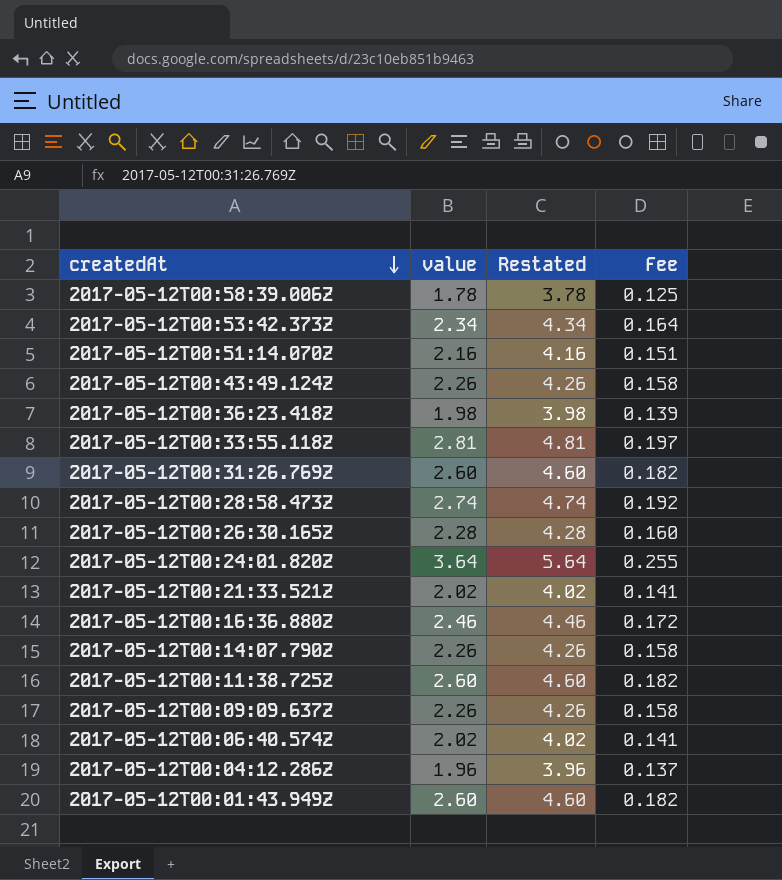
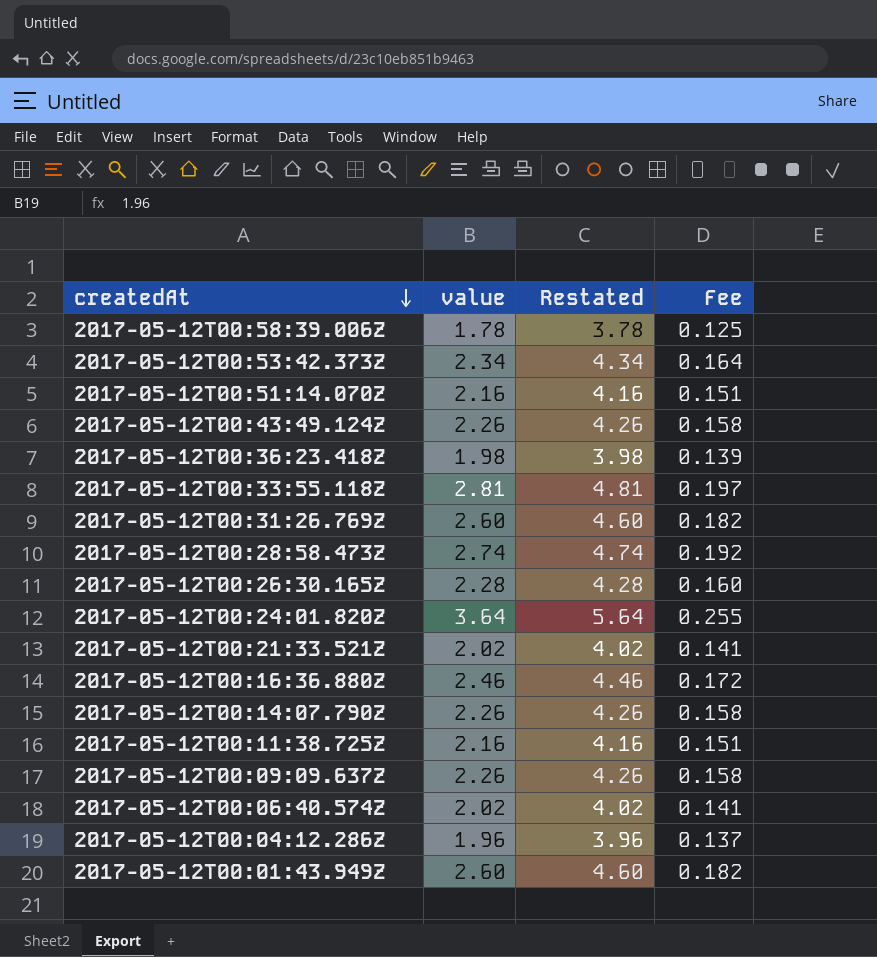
2017-05-12T00:11:38.725Z | value: 2.60 -> 2.16
2017-05-12T00:11:38.725Z | Restated: 4.60 -> 4.16
2017-05-12T00:11:38.725Z | Fee: 0.182 -> 0.151

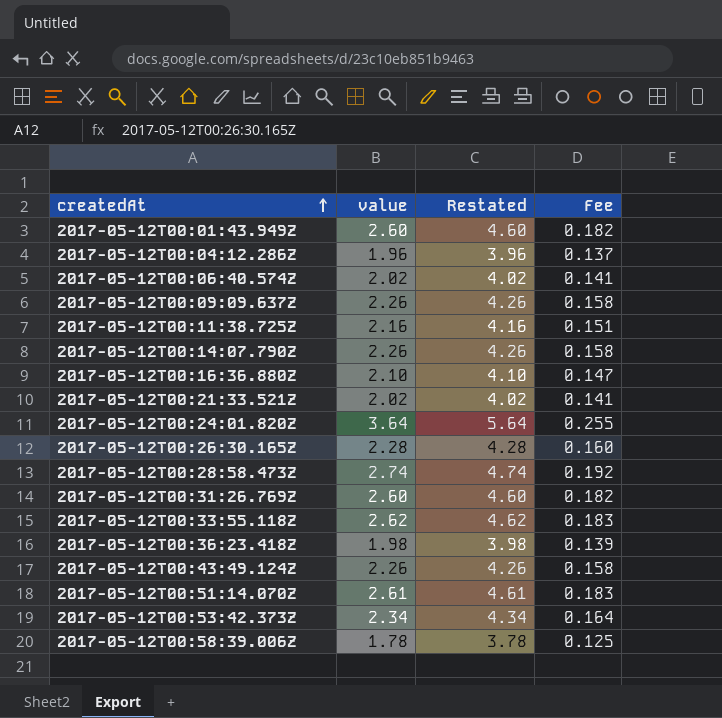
row order: createdAt descending -> createdAt ascending
2017-05-12T00:16:36.880Z | value: 2.46 -> 2.10
2017-05-12T00:16:36.880Z | Restated: 4.46 -> 4.10
2017-05-12T00:16:36.880Z | Fee: 0.172 -> 0.147
2017-05-12T00:33:55.118Z | value: 2.81 -> 2.62
2017-05-12T00:33:55.118Z | Restated: 4.81 -> 4.62
2017-05-12T00:33:55.118Z | Fee: 0.197 -> 0.183
2017-05-12T00:51:14.070Z | value: 2.16 -> 2.61
2017-05-12T00:51:14.070Z | Restated: 4.16 -> 4.61
2017-05-12T00:51:14.070Z | Fee: 0.151 -> 0.183

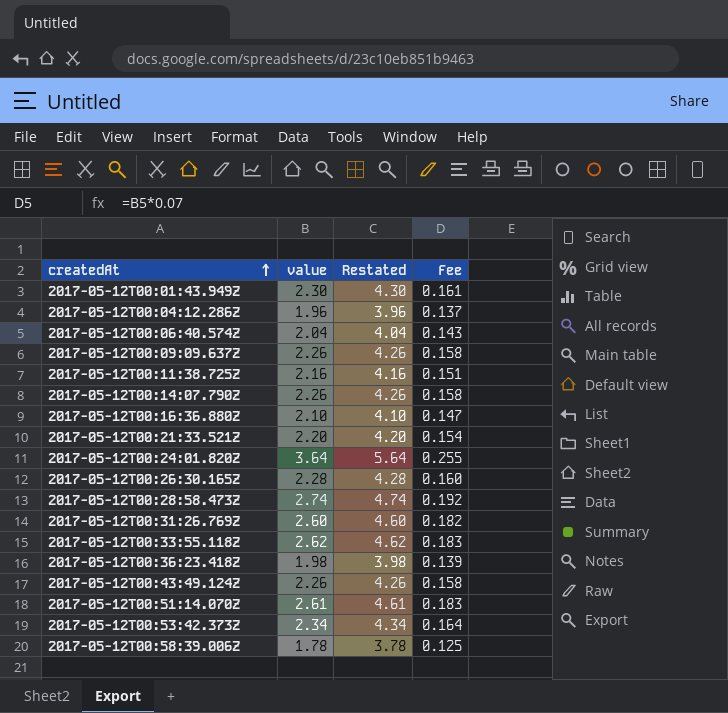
2017-05-12T00:01:43.949Z | value: 2.60 -> 2.30
2017-05-12T00:01:43.949Z | Restated: 4.60 -> 4.30
2017-05-12T00:01:43.949Z | Fee: 0.182 -> 0.161
2017-05-12T00:06:40.574Z | value: 2.02 -> 2.04
2017-05-12T00:06:40.574Z | Restated: 4.02 -> 4.04
2017-05-12T00:06:40.574Z | Fee: 0.141 -> 0.143
2017-05-12T00:21:33.521Z | value: 2.02 -> 2.20
2017-05-12T00:21:33.521Z | Restated: 4.02 -> 4.20
2017-05-12T00:21:33.521Z | Fee: 0.141 -> 0.154

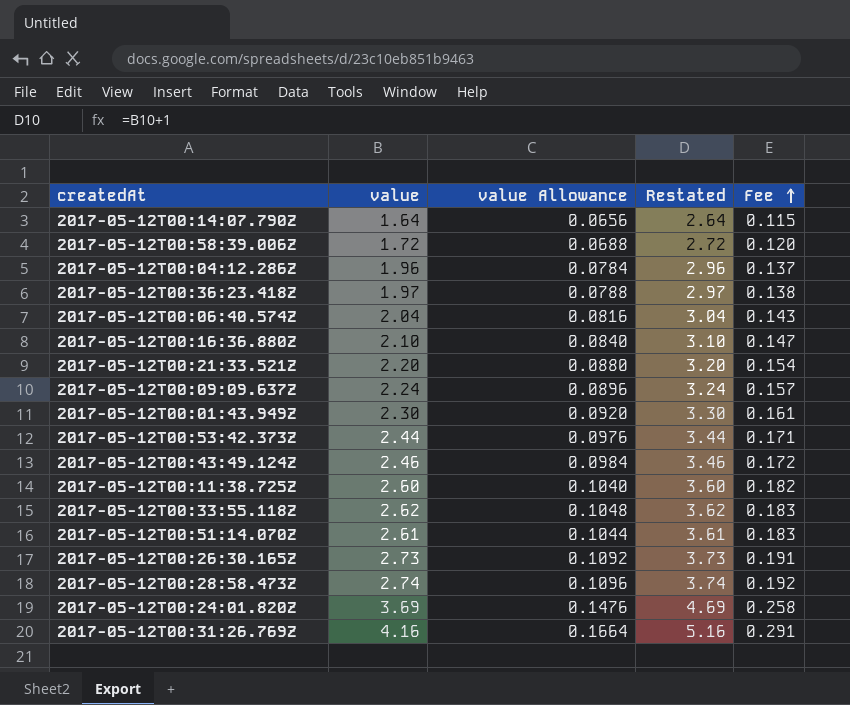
row order: createdAt ascending -> Fee ascending
column value Allowance | formula: none -> [value] * 0.04
column Restated | formula: [value] + 2 -> [value] + 1
2017-05-12T00:14:07.790Z | value: 2.26 -> 1.64
2017-05-12T00:14:07.790Z | Fee: 0.158 -> 0.115
2017-05-12T00:58:39.006Z | value: 1.78 -> 1.72
2017-05-12T00:58:39.006Z | Fee: 0.125 -> 0.120
2017-05-12T00:36:23.418Z | value: 1.98 -> 1.97
2017-05-12T00:36:23.418Z | Fee: 0.139 -> 0.138
2017-05-12T00:09:09.637Z | value: 2.26 -> 2.24
2017-05-12T00:09:09.637Z | Fee: 0.158 -> 0.157
2017-05-12T00:53:42.373Z | value: 2.34 -> 2.44
2017-05-12T00:53:42.373Z | Fee: 0.164 -> 0.171
2017-05-12T00:43:49.124Z | value: 2.26 -> 2.46
2017-05-12T00:43:49.124Z | Fee: 0.158 -> 0.172
2017-05-12T00:11:38.725Z | value: 2.16 -> 2.60
2017-05-12T00:11:38.725Z | Fee: 0.151 -> 0.182
2017-05-12T00:26:30.165Z | value: 2.28 -> 2.73
2017-05-12T00:26:30.165Z | Fee: 0.160 -> 0.191
2017-05-12T00:24:01.820Z | value: 3.64 -> 3.69
2017-05-12T00:24:01.820Z | Fee: 0.255 -> 0.258
2017-05-12T00:31:26.769Z | value: 2.60 -> 4.16
2017-05-12T00:31:26.769Z | Fee: 0.182 -> 0.291

